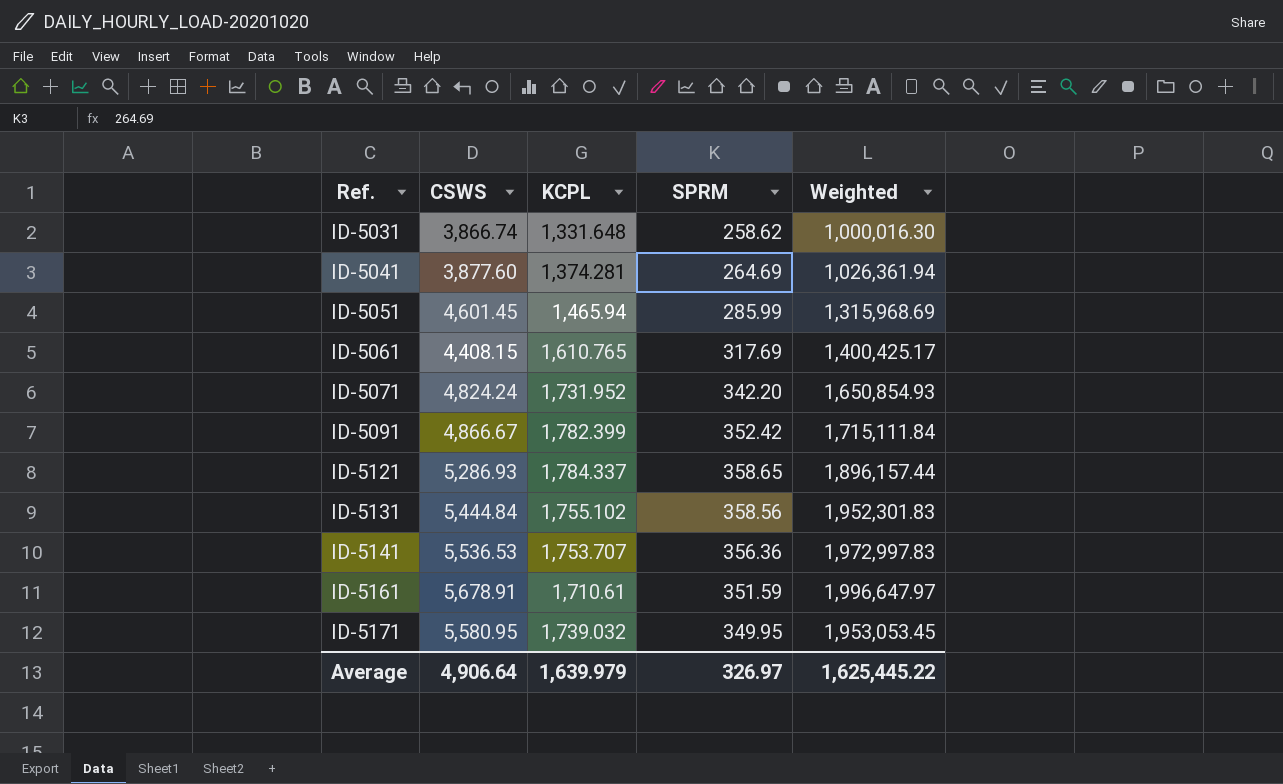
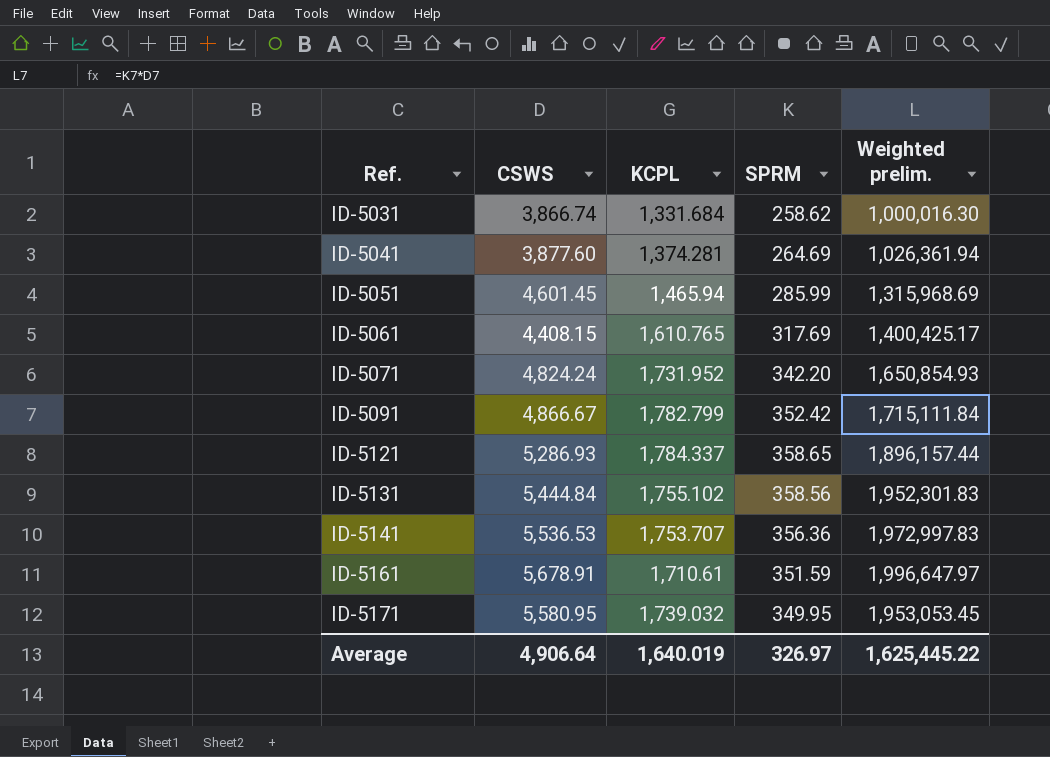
column name: Weighted -> Weighted prelim.
ID-5031 | KCPL: 1,331.648 -> 1,331.684
ID-5091 | KCPL: 1,782.399 -> 1,782.799
Average | KCPL: 1,639.979 -> 1,640.019

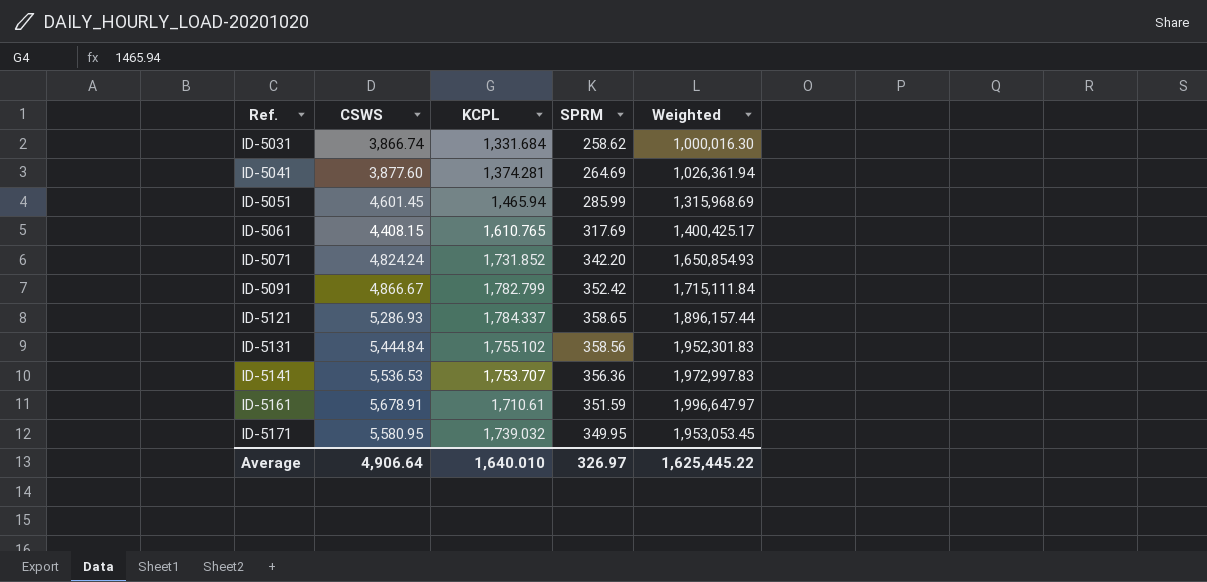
column name: Weighted prelim. -> Weighted
ID-5071 | KCPL: 1,731.952 -> 1,731.852
Average | KCPL: 1,640.019 -> 1,640.010

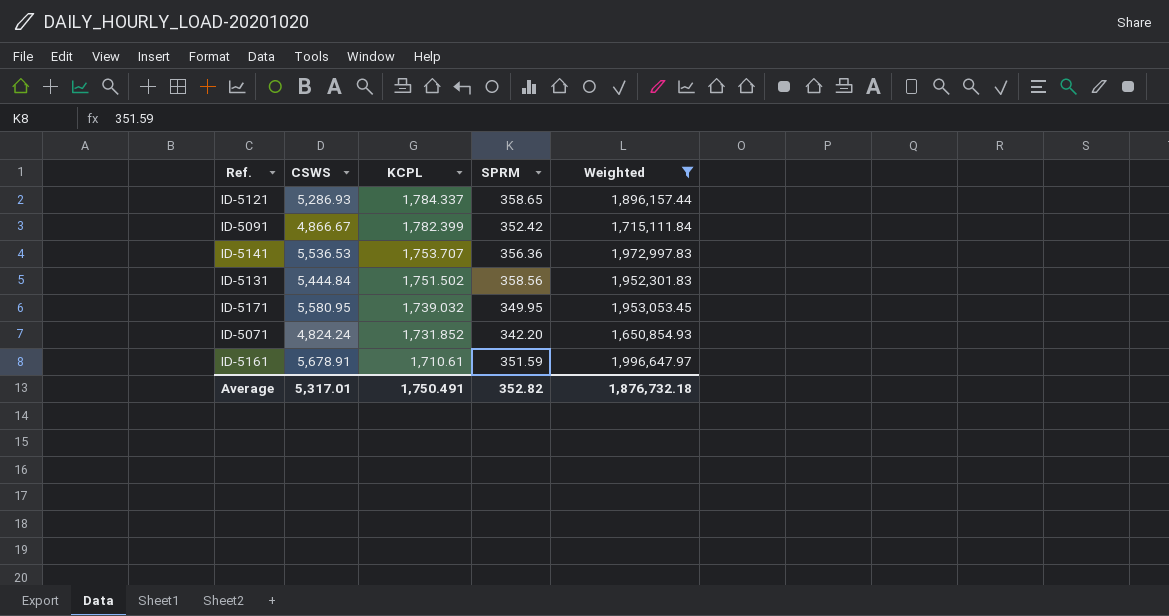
filter: none -> Weighted >= 1,650,854.93
row order: Ref. ascending -> KCPL descending
ID-5091 | KCPL: 1,782.799 -> 1,782.399
ID-5131 | KCPL: 1,755.102 -> 1,751.502
Average | CSWS: 4,906.64 -> 5,317.01
Average | KCPL: 1,640.010 -> 1,750.491
Average | SPRM: 326.97 -> 352.82
Average | Weighted: 1,625,445.22 -> 1,876,732.18

